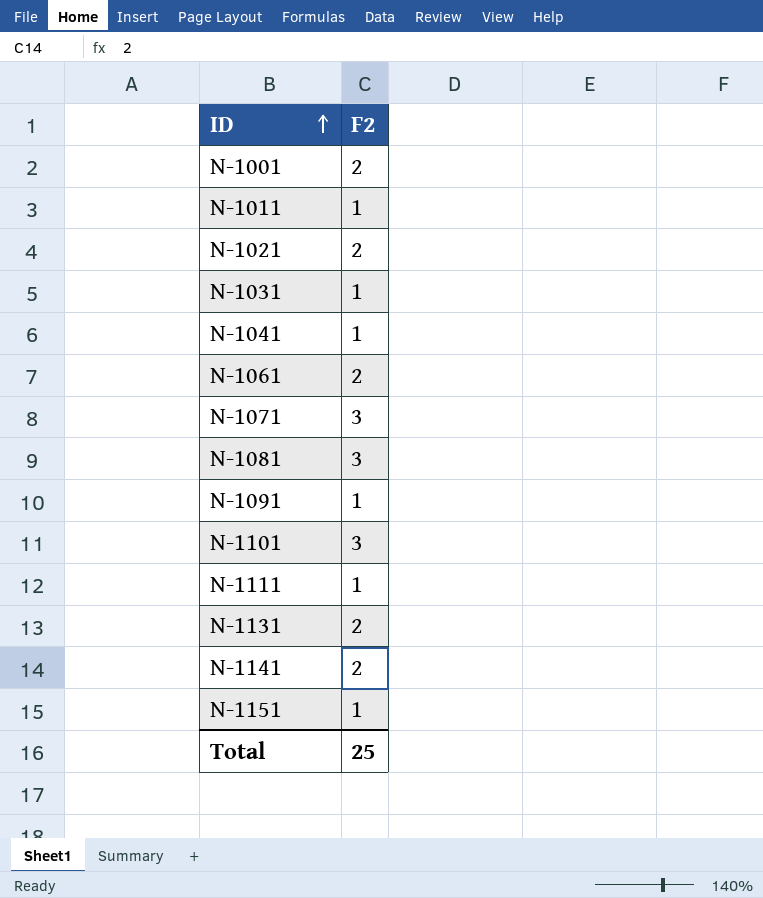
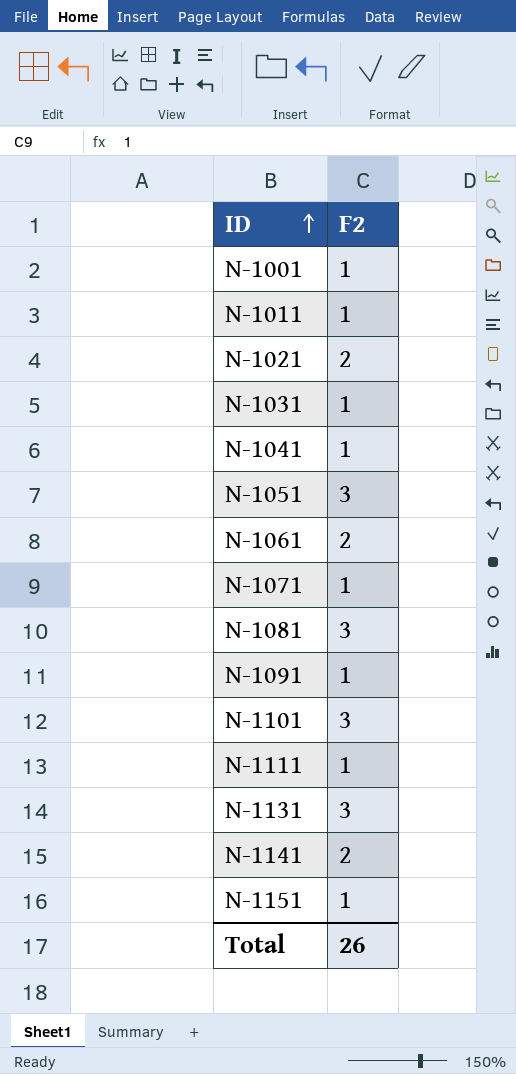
N-1001 | F2: 2 -> 1
row N-1051: none -> 3
N-1071 | F2: 3 -> 1
N-1131 | F2: 2 -> 3
Total | F2: 25 -> 26

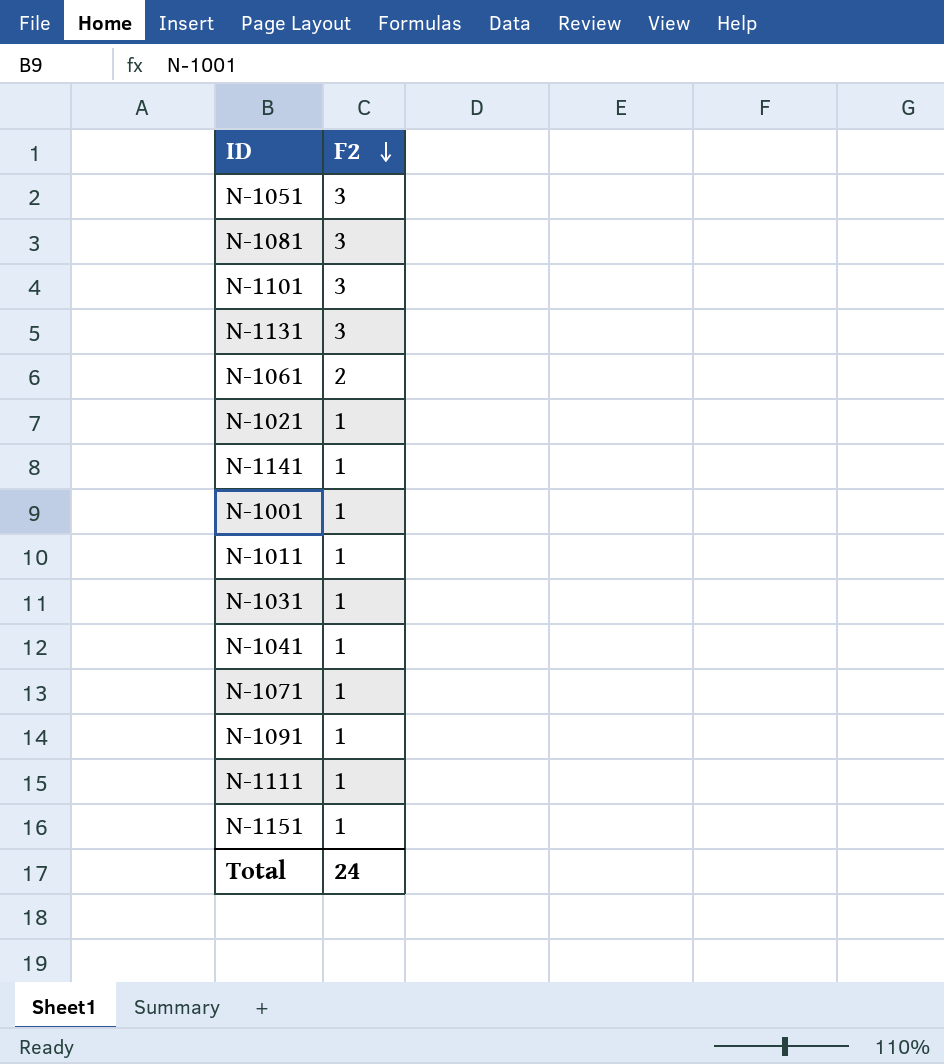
row order: ID ascending -> F2 descending
N-1021 | F2: 2 -> 1
N-1141 | F2: 2 -> 1
Total | F2: 26 -> 24

